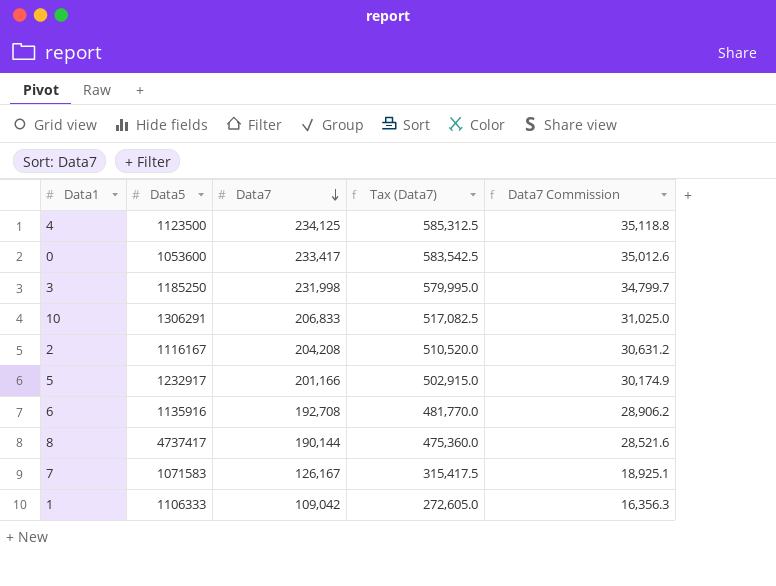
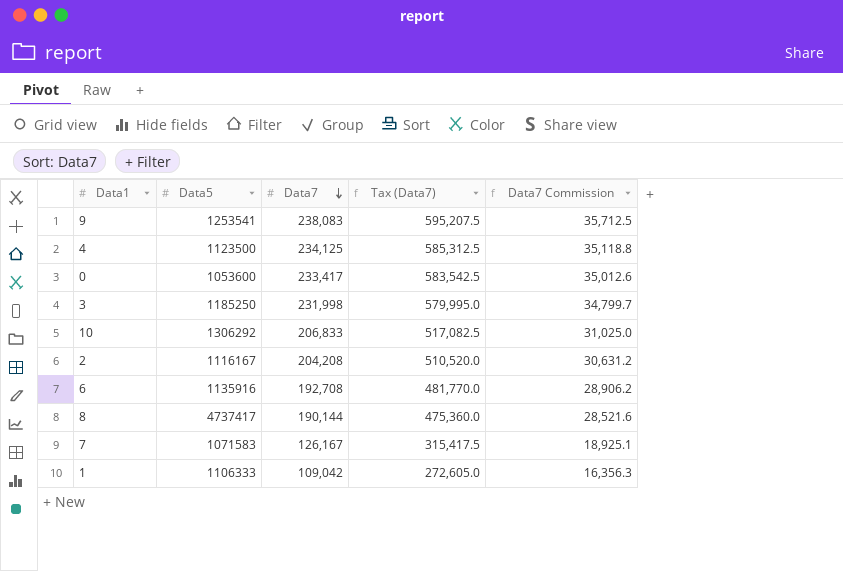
row 5: 1232917 | 201,166 | 502,915.0 | 30,174.9 -> none
row 9: none -> 1253541 | 238,083 | 595,207.5 | 35,712.5
10 | Data5: 1306291 -> 1306292

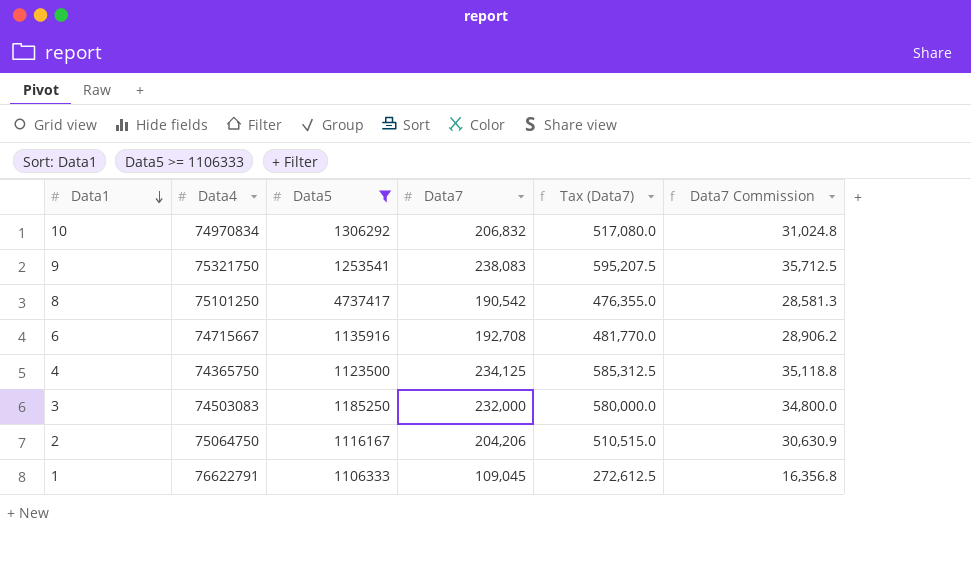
filter: none -> Data5 >= 1106333
row order: Data7 descending -> Data1 descending
column Data4 | position: none -> 2
10 | Data7: 206,833 -> 206,832
10 | Tax (Data7): 517,082.5 -> 517,080.0
10 | Data7 Commission: 31,025.0 -> 31,024.8
8 | Data7: 190,144 -> 190,542
8 | Tax (Data7): 475,360.0 -> 476,355.0
8 | Data7 Commission: 28,521.6 -> 28,581.3
3 | Data7: 231,998 -> 232,000
3 | Tax (Data7): 579,995.0 -> 580,000.0
3 | Data7 Commission: 34,799.7 -> 34,800.0
2 | Data7: 204,208 -> 204,206
2 | Tax (Data7): 510,520.0 -> 510,515.0
2 | Data7 Commission: 30,631.2 -> 30,630.9
1 | Data7: 109,042 -> 109,045
1 | Tax (Data7): 272,605.0 -> 272,612.5
1 | Data7 Commission: 16,356.3 -> 16,356.8

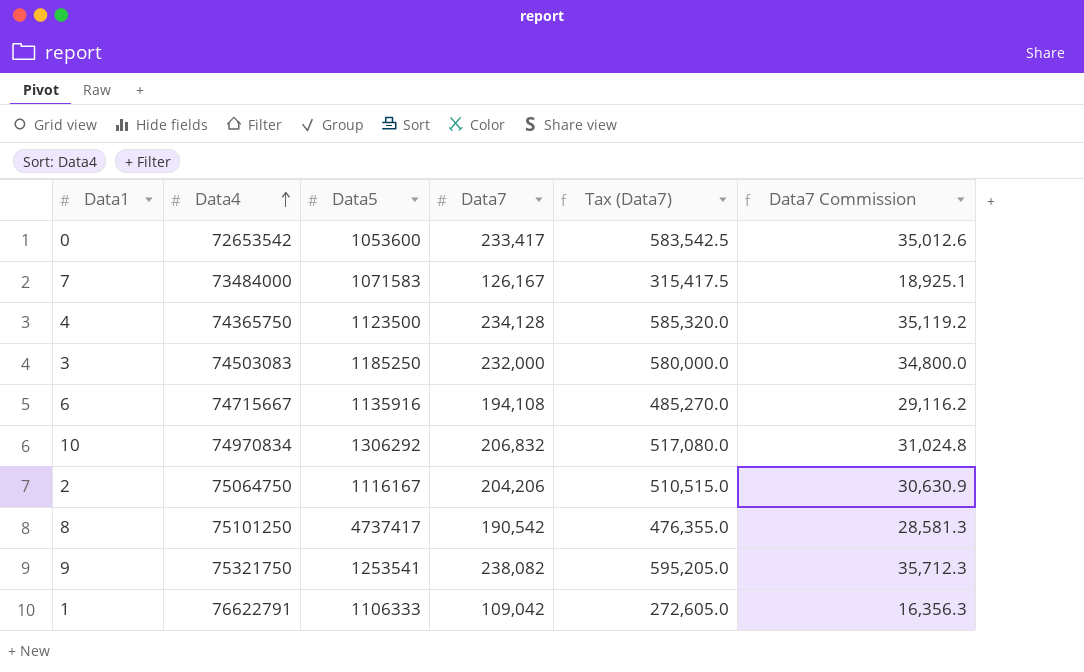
filter: Data5 >= 1106333 -> none
row order: Data1 descending -> Data4 ascending
4 | Data7: 234,125 -> 234,128
4 | Tax (Data7): 585,312.5 -> 585,320.0
4 | Data7 Commission: 35,118.8 -> 35,119.2
6 | Data7: 192,708 -> 194,108
6 | Tax (Data7): 481,770.0 -> 485,270.0
6 | Data7 Commission: 28,906.2 -> 29,116.2
9 | Data7: 238,083 -> 238,082
9 | Tax (Data7): 595,207.5 -> 595,205.0
9 | Data7 Commission: 35,712.5 -> 35,712.3
1 | Data7: 109,045 -> 109,042
1 | Tax (Data7): 272,612.5 -> 272,605.0
1 | Data7 Commission: 16,356.8 -> 16,356.3

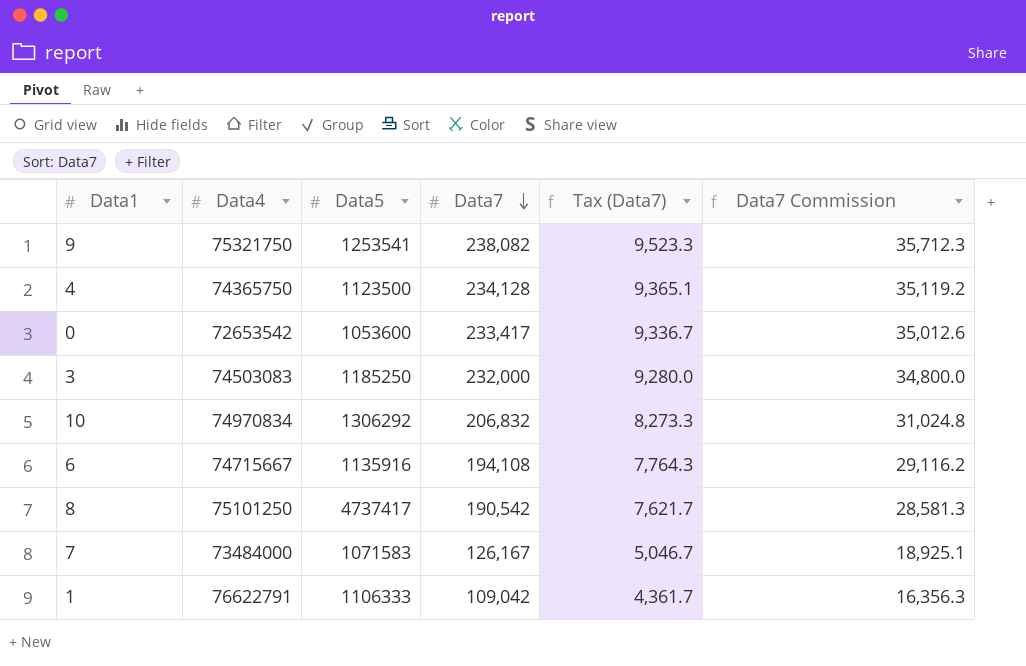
row order: Data4 ascending -> Data7 descending
column Tax (Data7) | formula: [Data7] * 2.5 -> [Data7] * 0.04
row 2: 75064750 | 1116167 | 204,206 | 510,515.0 | 30,630.9 -> none

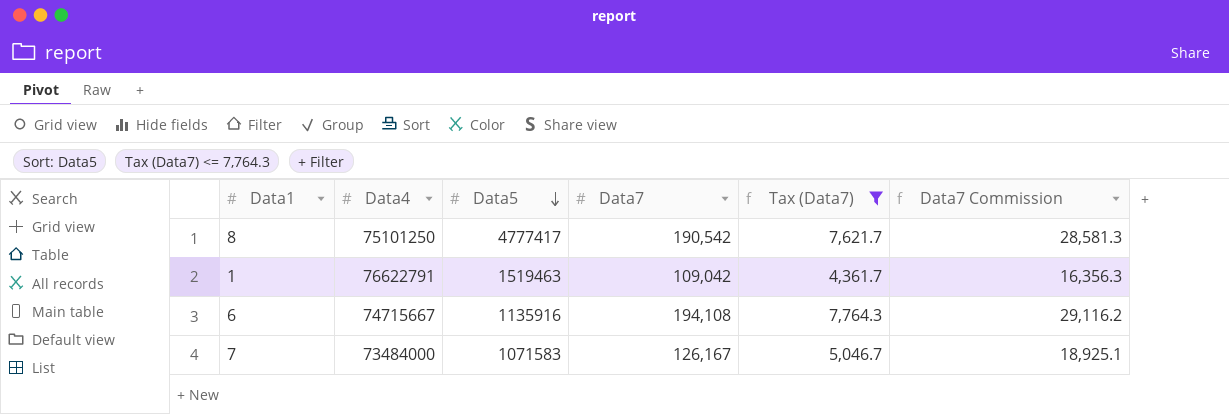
filter: none -> Tax (Data7) <= 7,764.3
row order: Data7 descending -> Data5 descending
8 | Data5: 4737417 -> 4777417
1 | Data5: 1106333 -> 1519463

